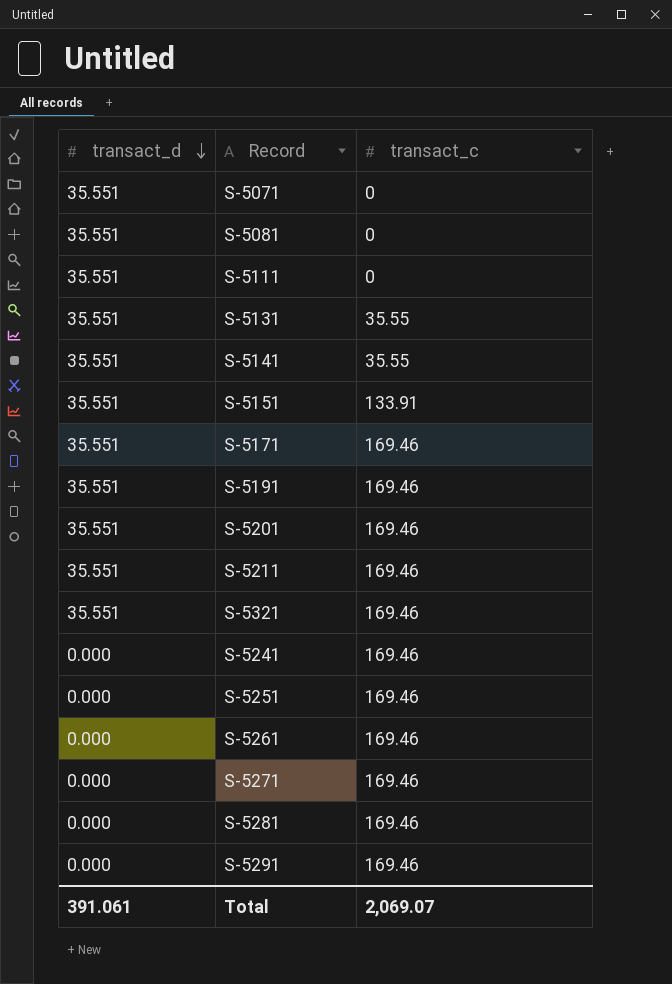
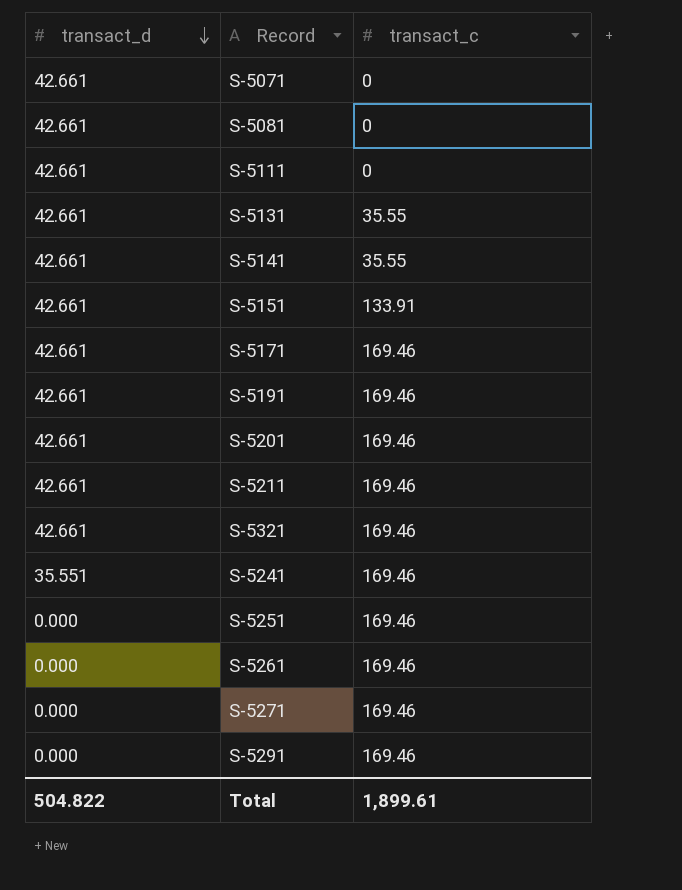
row S-5281: 0.000 | 169.46 -> none
S-5071 | transact_d: 35.551 -> 42.661
S-5081 | transact_d: 35.551 -> 42.661
S-5111 | transact_d: 35.551 -> 42.661
S-5131 | transact_d: 35.551 -> 42.661
S-5141 | transact_d: 35.551 -> 42.661
S-5151 | transact_d: 35.551 -> 42.661
S-5171 | transact_d: 35.551 -> 42.661
S-5191 | transact_d: 35.551 -> 42.661
S-5201 | transact_d: 35.551 -> 42.661
S-5211 | transact_d: 35.551 -> 42.661
S-5321 | transact_d: 35.551 -> 42.661
S-5241 | transact_d: 0.000 -> 35.551
Total | transact_d: 391.061 -> 504.822
Total | transact_c: 2,069.07 -> 1,899.61

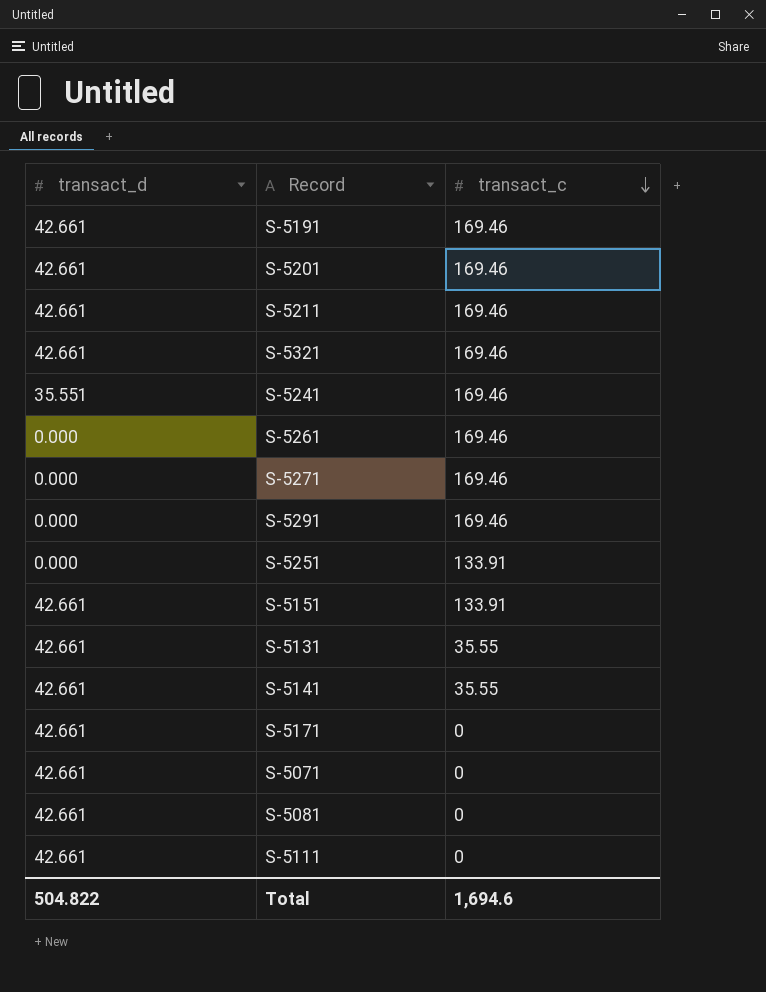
row order: transact_d descending -> transact_c descending
S-5251 | transact_c: 169.46 -> 133.91
S-5171 | transact_c: 169.46 -> 0
Total | transact_c: 1,899.61 -> 1,694.6

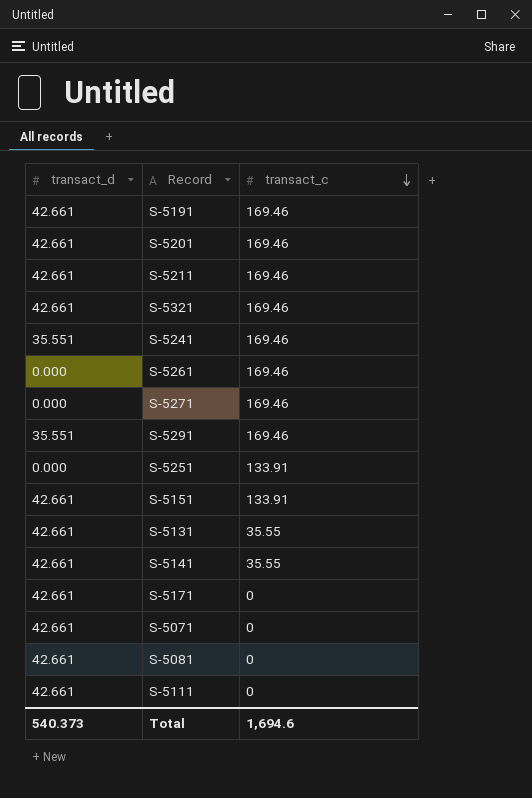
S-5291 | transact_d: 0.000 -> 35.551
Total | transact_d: 504.822 -> 540.373

